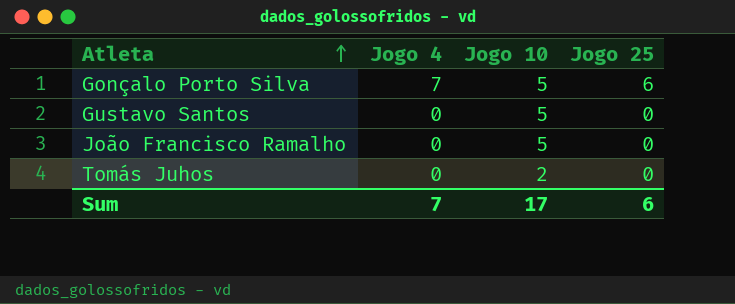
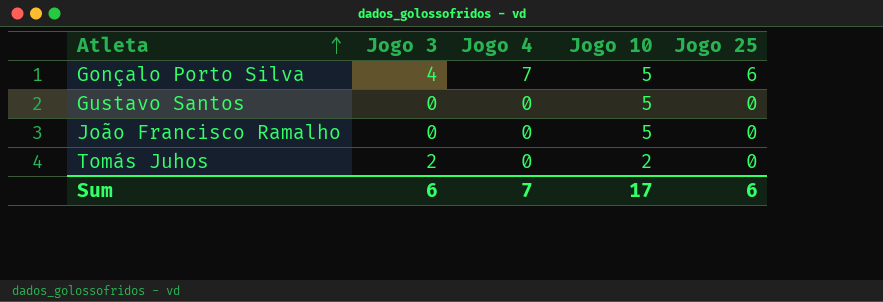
column Jogo 3 | position: none -> 2

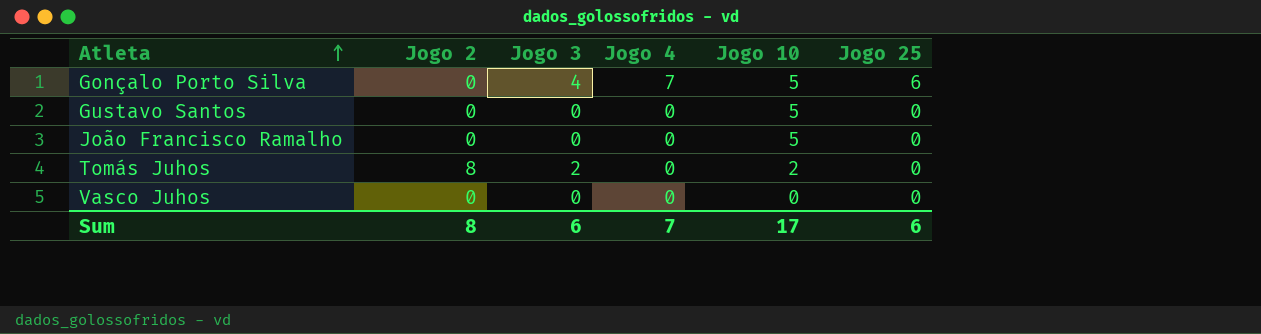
column Jogo 2 | position: none -> 2
row Vasco Juhos: none -> 0 | 0 | 0 | 0 | 0

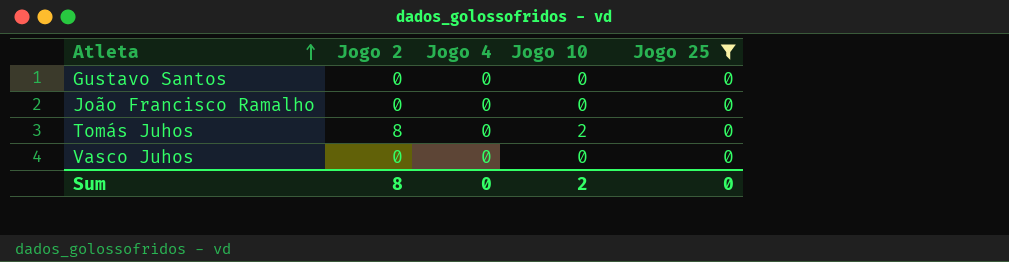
filter: none -> Jogo 25 = 0
column Jogo 3 | position: 3 -> none
Gustavo Santos | Jogo 10: 5 -> 0
João Francisco Ramalho | Jogo 10: 5 -> 0
Sum | Jogo 4: 7 -> 0
Sum | Jogo 10: 17 -> 2
Sum | Jogo 25: 6 -> 0

